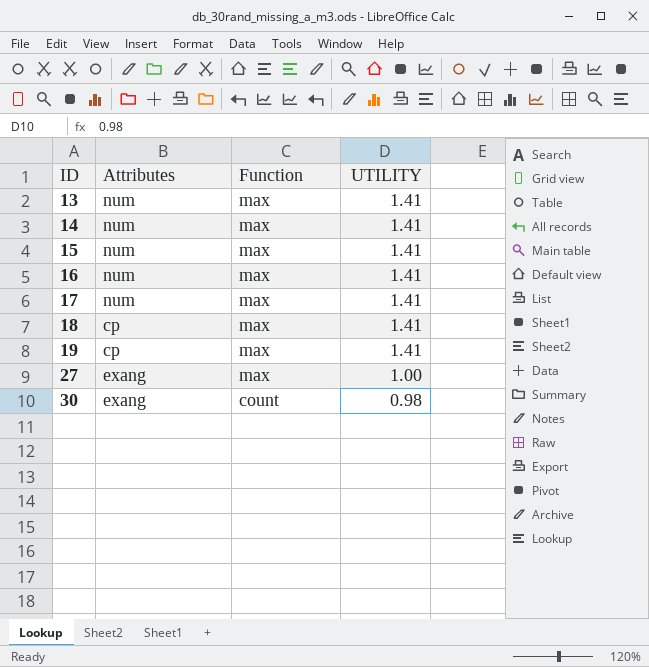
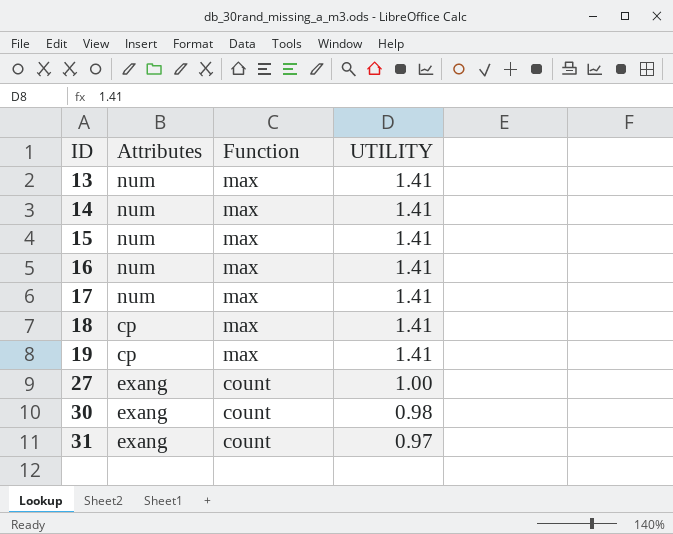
27 | Function: max -> count
row 31: none -> exang | count | 0.97

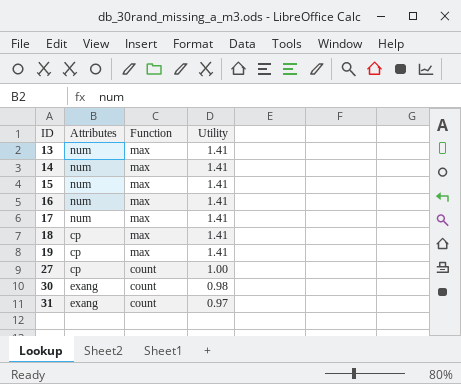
column name: UTILITY -> Utility
27 | Attributes: exang -> cp

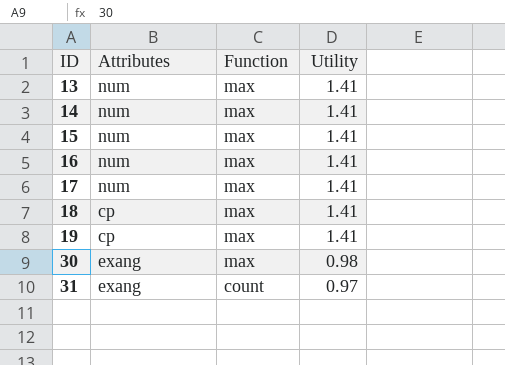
row 27: cp | count | 1.00 -> none
30 | Function: count -> max

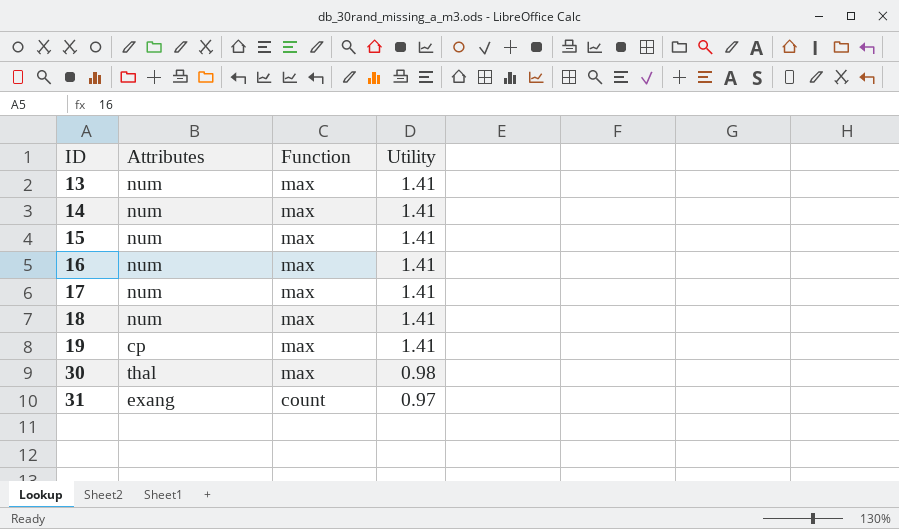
18 | Attributes: cp -> num
30 | Attributes: exang -> thal

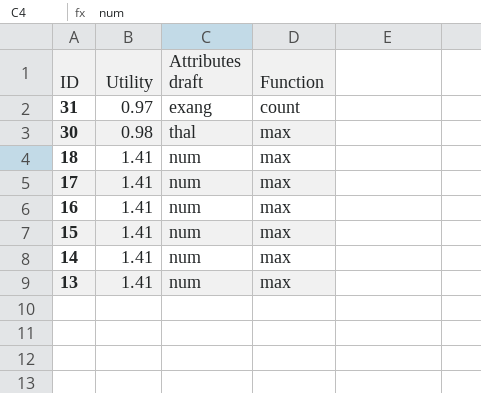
row order: ID ascending -> ID descending
column Utility | position: 4 -> 2
column name: Attributes -> Attributes draft
row 19: cp | max | 1.41 -> none

